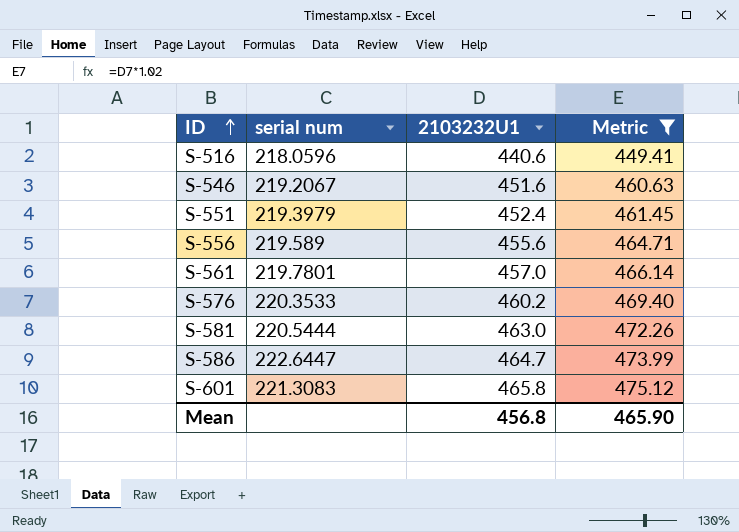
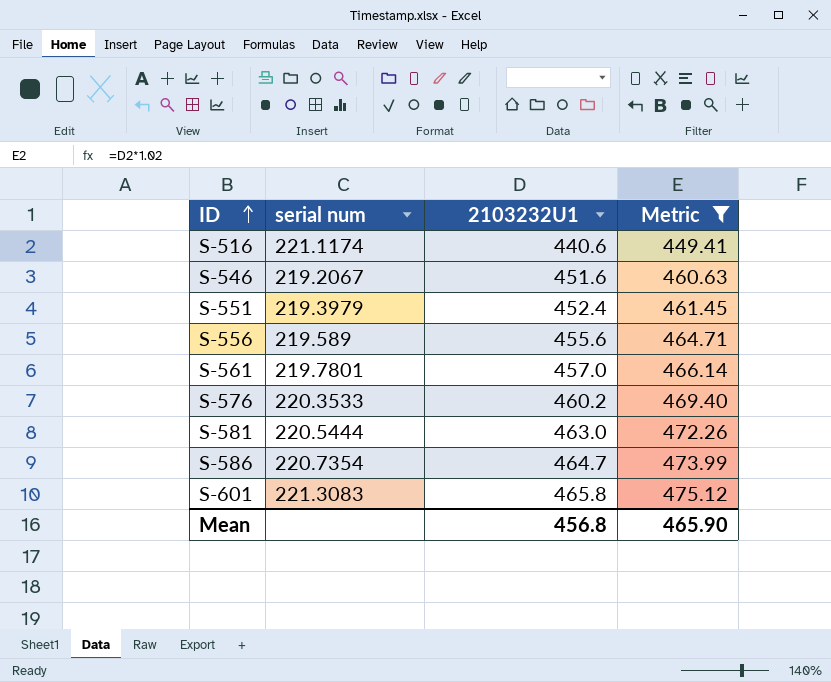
S-516 | serial num: 218.0596 -> 221.1174
S-586 | serial num: 222.6447 -> 220.7354

